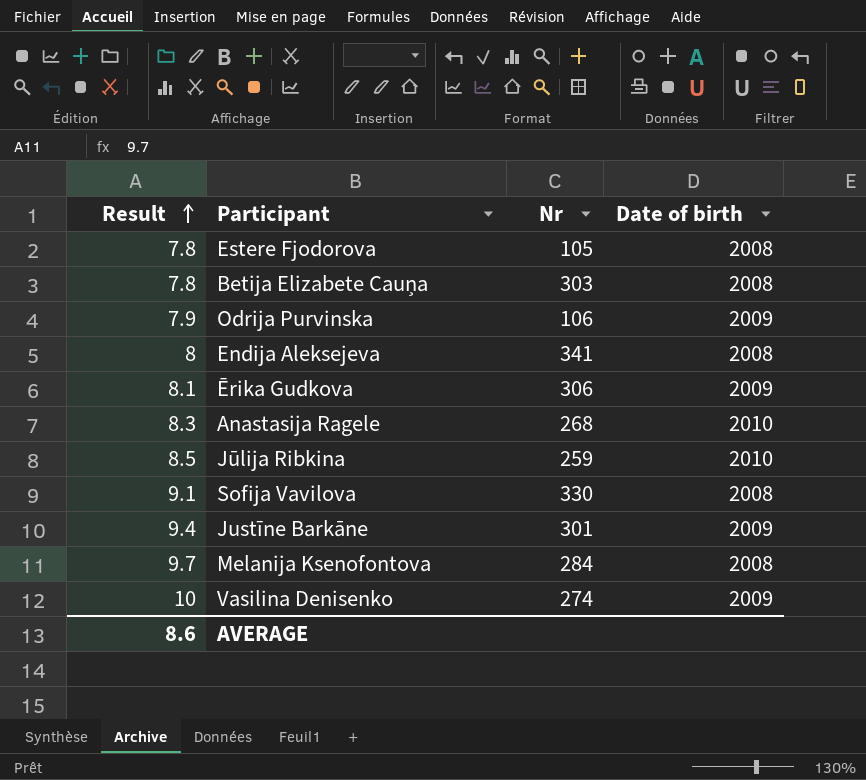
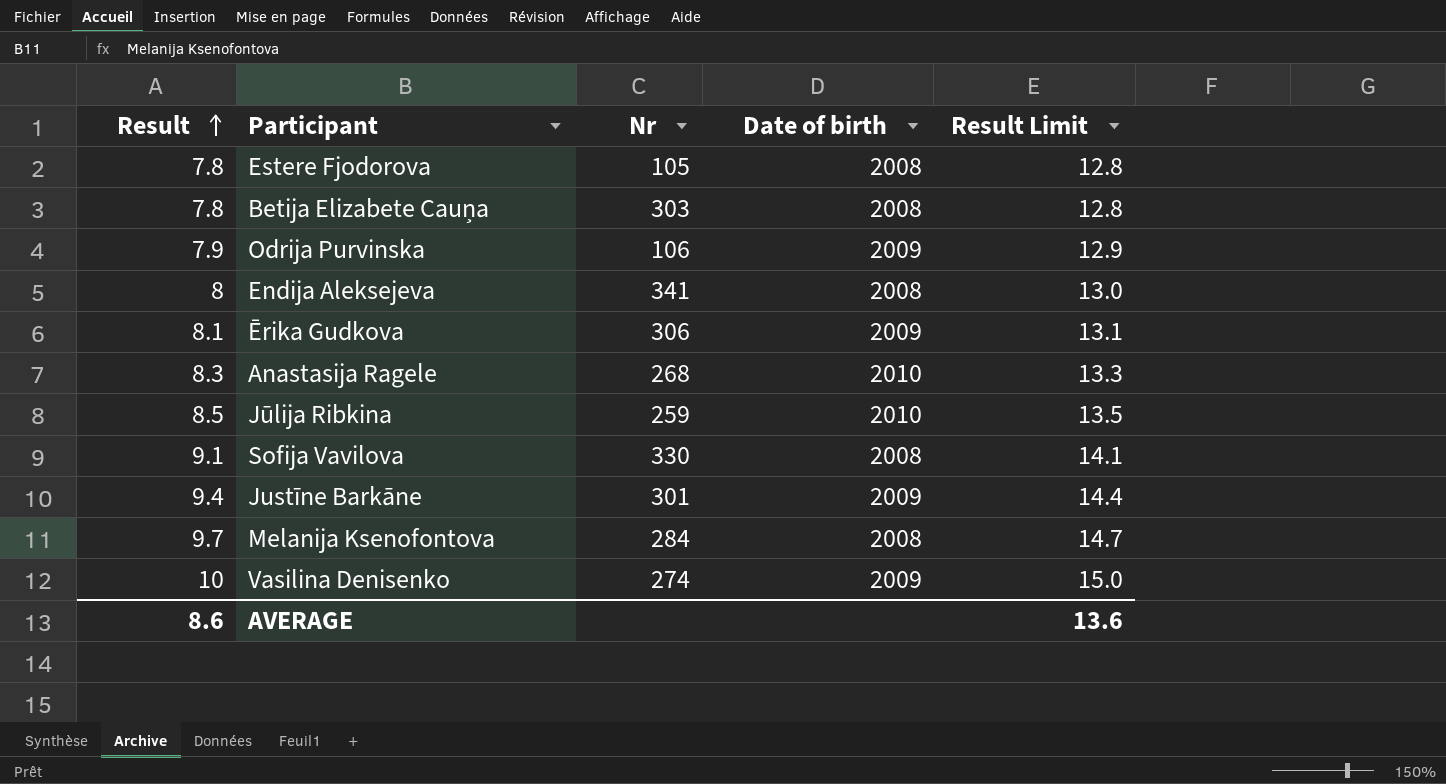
column Result Limit | formula: none -> [Result] + 5

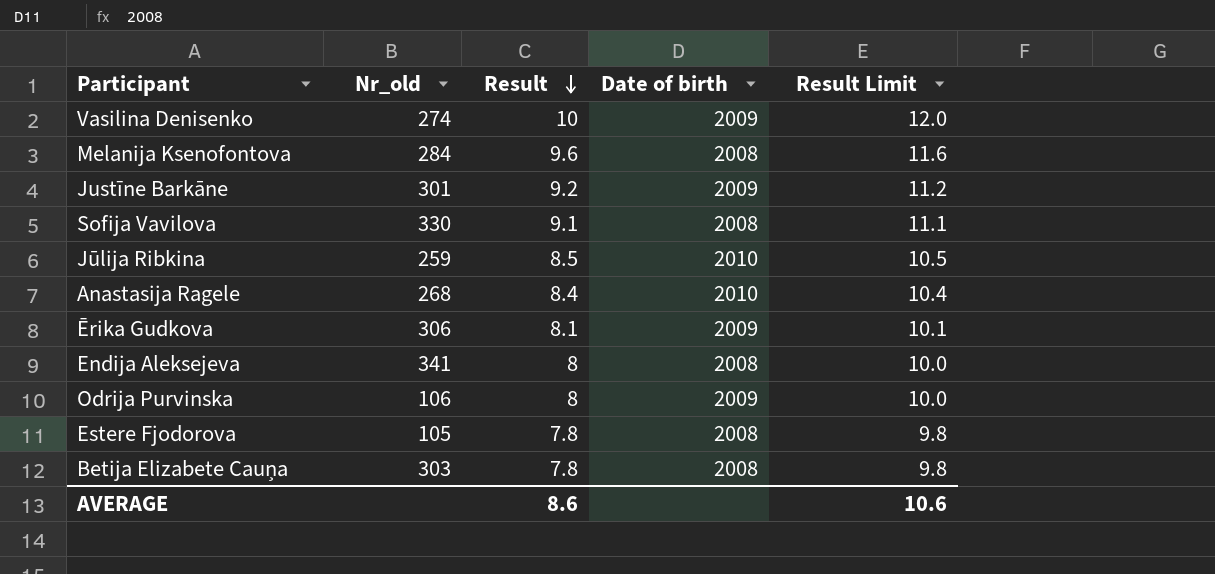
row order: Result ascending -> Result descending
column name: Nr -> Nr_old
column Result | position: 1 -> 3
column Result Limit | formula: [Result] + 5 -> [Result] + 2
Melanija Ksenofontova | Result: 9.7 -> 9.6
Justīne Barkāne | Result: 9.4 -> 9.2
Anastasija Ragele | Result: 8.3 -> 8.4
Odrija Purvinska | Result: 7.9 -> 8
AVERAGE | Result Limit: 13.6 -> 10.6

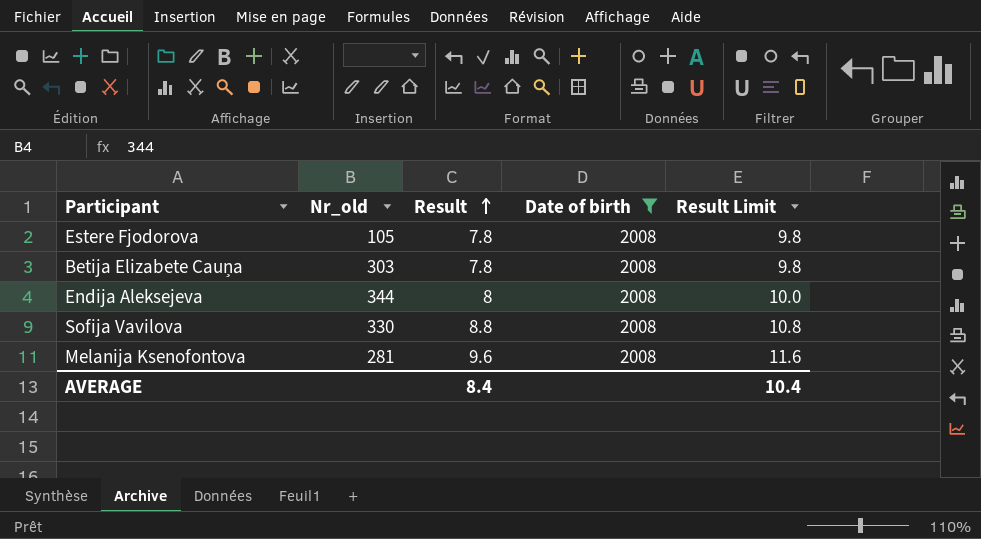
filter: none -> Date of birth = 2008
row order: Result descending -> Result ascending
Endija Aleksejeva | Nr_old: 341 -> 344
Sofija Vavilova | Result: 9.1 -> 8.8
Sofija Vavilova | Result Limit: 11.1 -> 10.8
Melanija Ksenofontova | Nr_old: 284 -> 281
AVERAGE | Result: 8.6 -> 8.4
AVERAGE | Result Limit: 10.6 -> 10.4

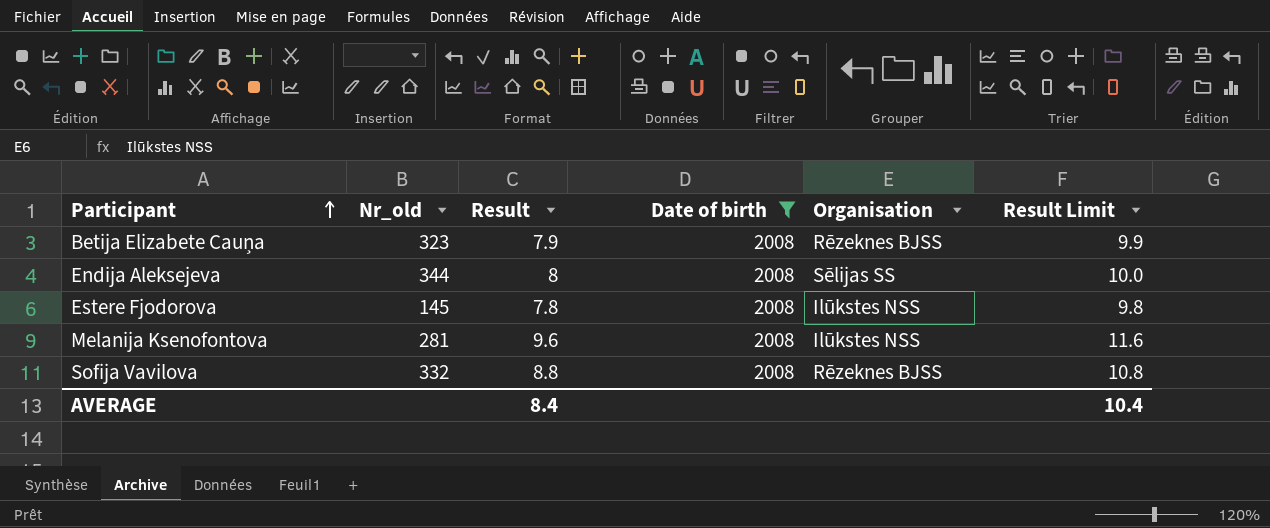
row order: Result ascending -> Participant ascending
column Organisation | position: none -> 5
Betija Elizabete Cauņa | Nr_old: 303 -> 323
Betija Elizabete Cauņa | Result: 7.8 -> 7.9
Betija Elizabete Cauņa | Result Limit: 9.8 -> 9.9
Estere Fjodorova | Nr_old: 105 -> 145
Sofija Vavilova | Nr_old: 330 -> 332

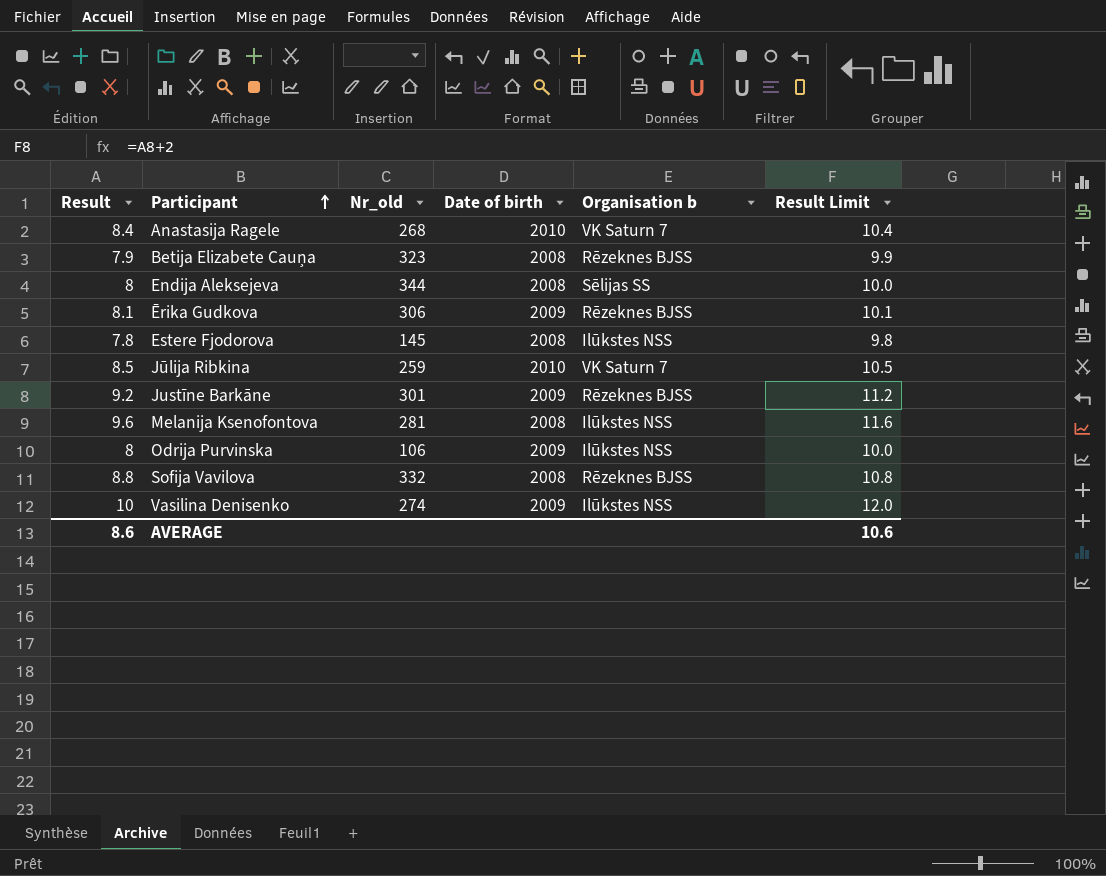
filter: Date of birth = 2008 -> none
column Result | position: 3 -> 1
column name: Organisation -> Organisation b
AVERAGE | Result: 8.4 -> 8.6
AVERAGE | Result Limit: 10.4 -> 10.6

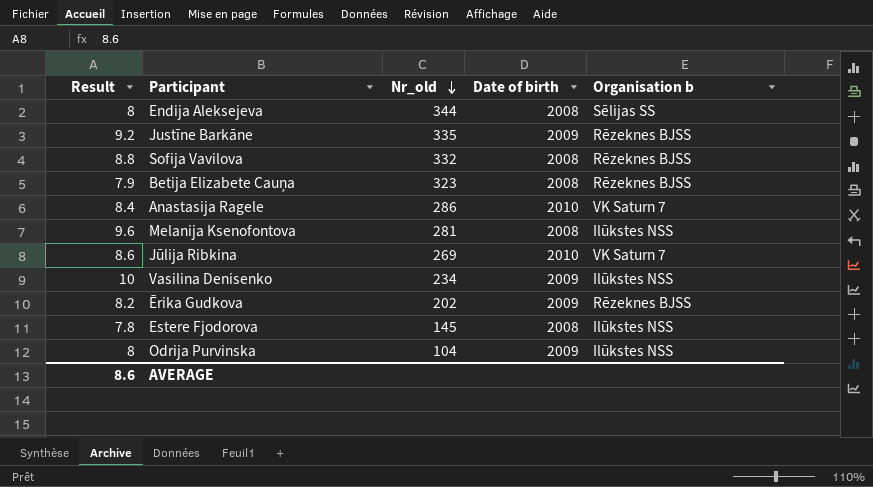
row order: Participant ascending -> Nr_old descending
column Result Limit | formula: [Result] + 2 -> none
Justīne Barkāne | Nr_old: 301 -> 335
Anastasija Ragele | Nr_old: 268 -> 286
Jūlija Ribkina | Result: 8.5 -> 8.6
Jūlija Ribkina | Nr_old: 259 -> 269
Vasilina Denisenko | Nr_old: 274 -> 234
Ērika Gudkova | Result: 8.1 -> 8.2
Ērika Gudkova | Nr_old: 306 -> 202
Odrija Purvinska | Nr_old: 106 -> 104

